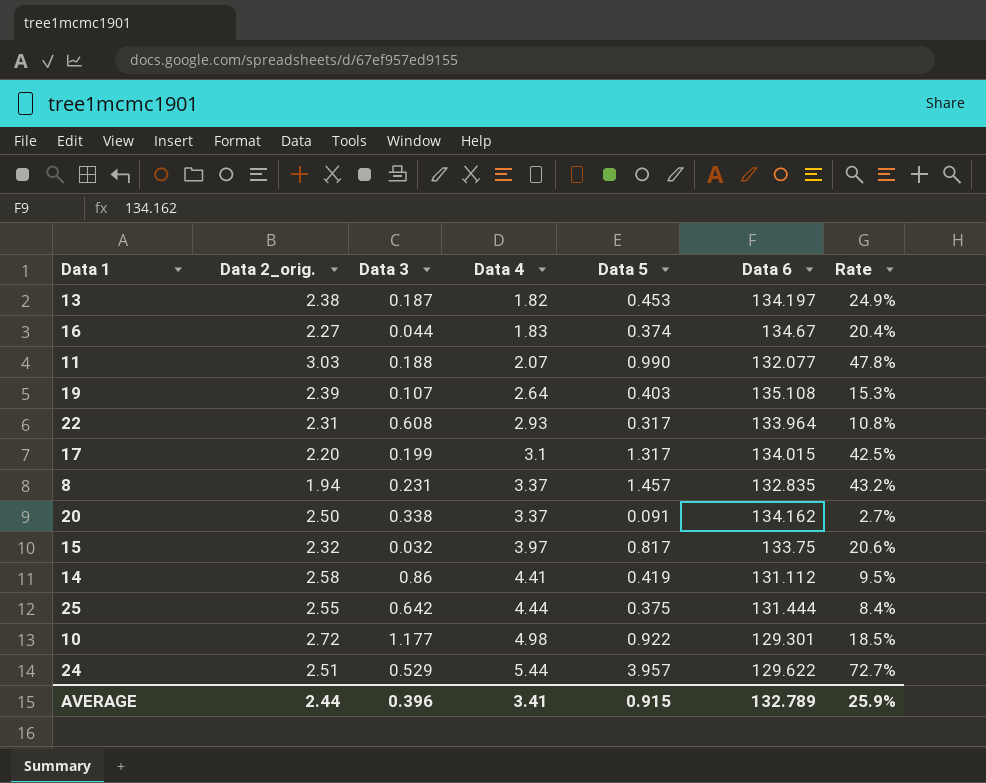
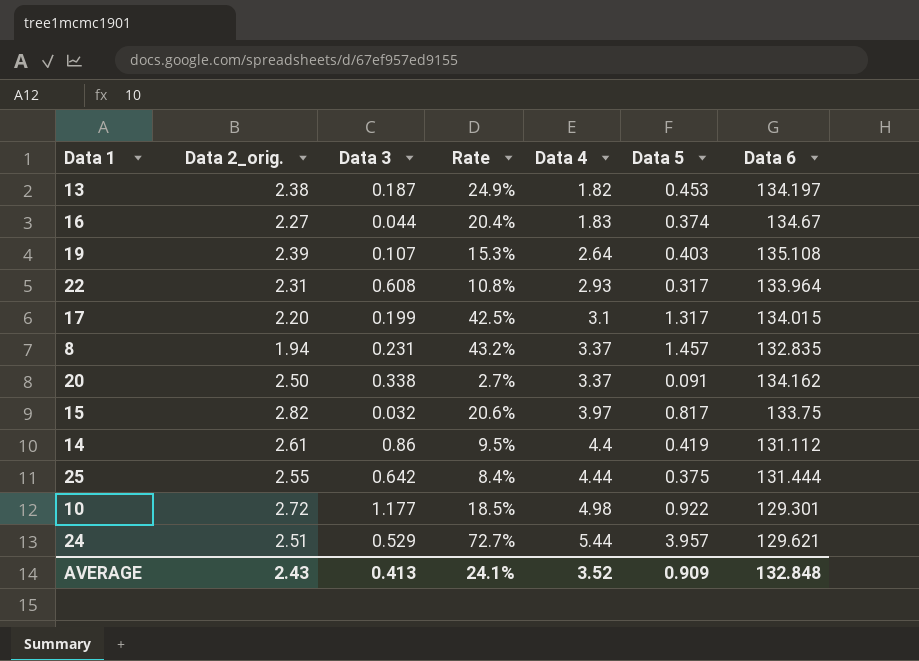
column Rate | position: 7 -> 4
row 11: 3.03 | 0.188 | 2.07 | 0.990 | 132.077 | 47.8% -> none
15 | Data 2_orig.: 2.32 -> 2.82
14 | Data 2_orig.: 2.58 -> 2.61
14 | Data 4: 4.41 -> 4.4
24 | Data 6: 129.622 -> 129.621
AVERAGE | Data 2_orig.: 2.44 -> 2.43
AVERAGE | Data 3: 0.396 -> 0.413
AVERAGE | Rate: 25.9% -> 24.1%
AVERAGE | Data 4: 3.41 -> 3.52
AVERAGE | Data 5: 0.915 -> 0.909
AVERAGE | Data 6: 132.789 -> 132.848

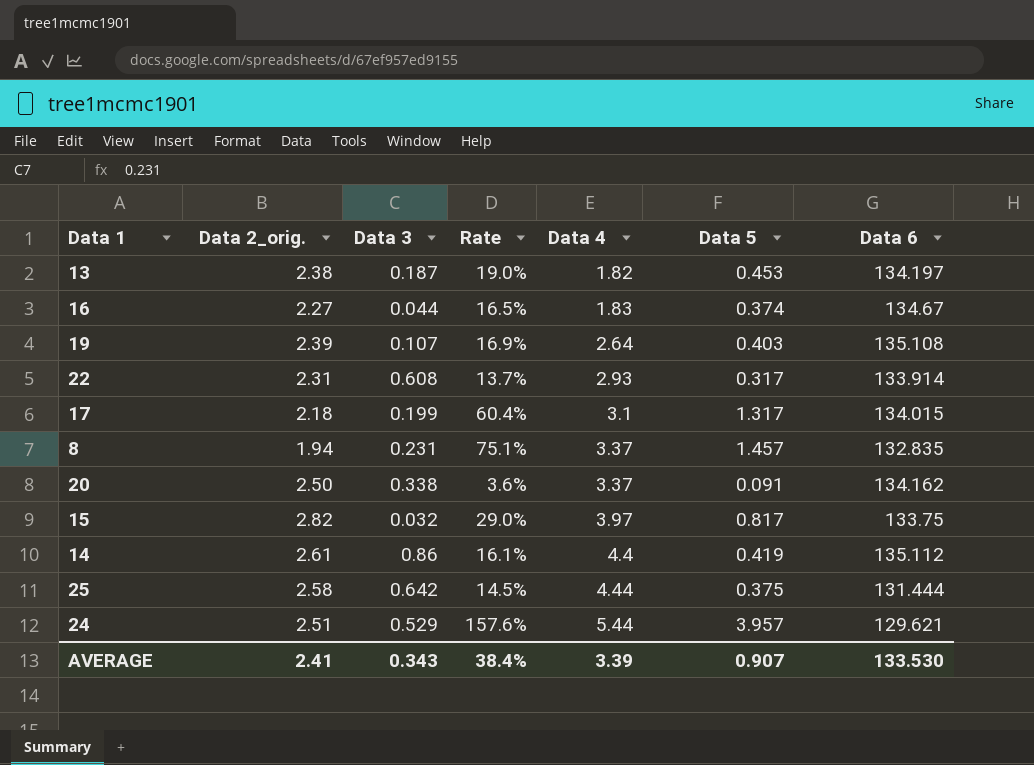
column Rate | formula: [Data 5] / [Data 4] -> [Data 5] / [Data 2_orig.]
row 10: 2.72 | 1.177 | 18.5% | 4.98 | 0.922 | 129.301 -> none
22 | Data 6: 133.964 -> 133.914
17 | Data 2_orig.: 2.20 -> 2.18
14 | Data 6: 131.112 -> 135.112
25 | Data 2_orig.: 2.55 -> 2.58
AVERAGE | Data 2_orig.: 2.43 -> 2.41
AVERAGE | Data 3: 0.413 -> 0.343
AVERAGE | Rate: 24.1% -> 38.4%
AVERAGE | Data 4: 3.52 -> 3.39
AVERAGE | Data 5: 0.909 -> 0.907
AVERAGE | Data 6: 132.848 -> 133.530

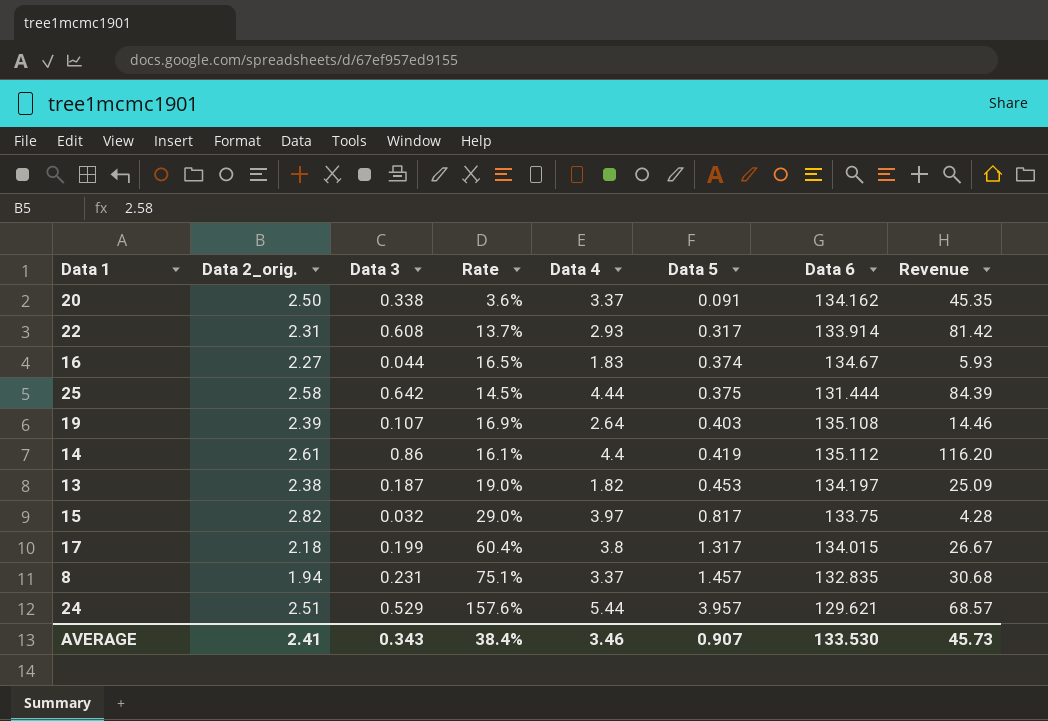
row order: Data 4 ascending -> Data 5 ascending
column Revenue | formula: none -> [Data 3] * [Data 6]
17 | Data 4: 3.1 -> 3.8
AVERAGE | Data 4: 3.39 -> 3.46

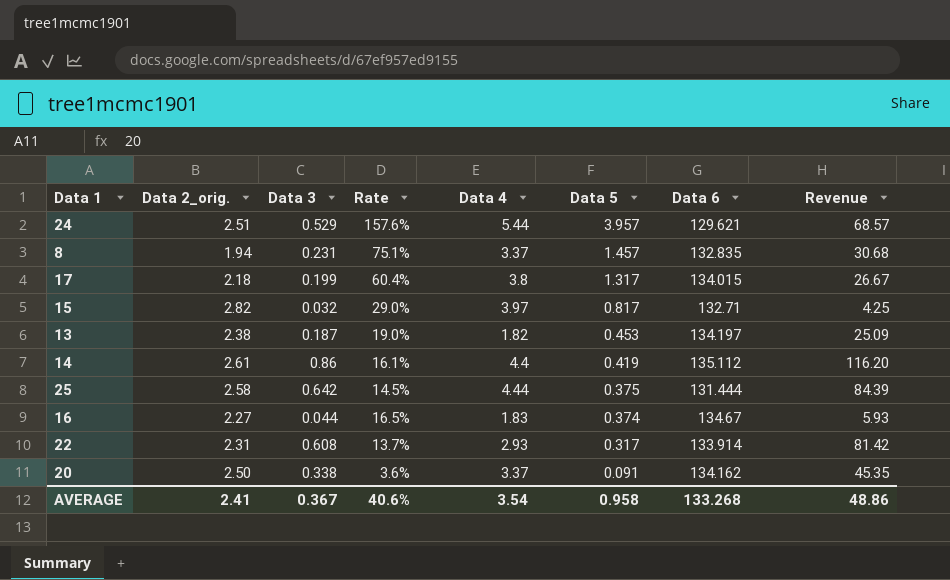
row order: Data 5 ascending -> Data 5 descending
row 19: 2.39 | 0.107 | 16.9% | 2.64 | 0.403 | 135.108 | 14.46 -> none
15 | Data 6: 133.75 -> 132.71
15 | Revenue: 4.28 -> 4.25
AVERAGE | Data 3: 0.343 -> 0.367
AVERAGE | Rate: 38.4% -> 40.6%
AVERAGE | Data 4: 3.46 -> 3.54
AVERAGE | Data 5: 0.907 -> 0.958
AVERAGE | Data 6: 133.530 -> 133.268
AVERAGE | Revenue: 45.73 -> 48.86

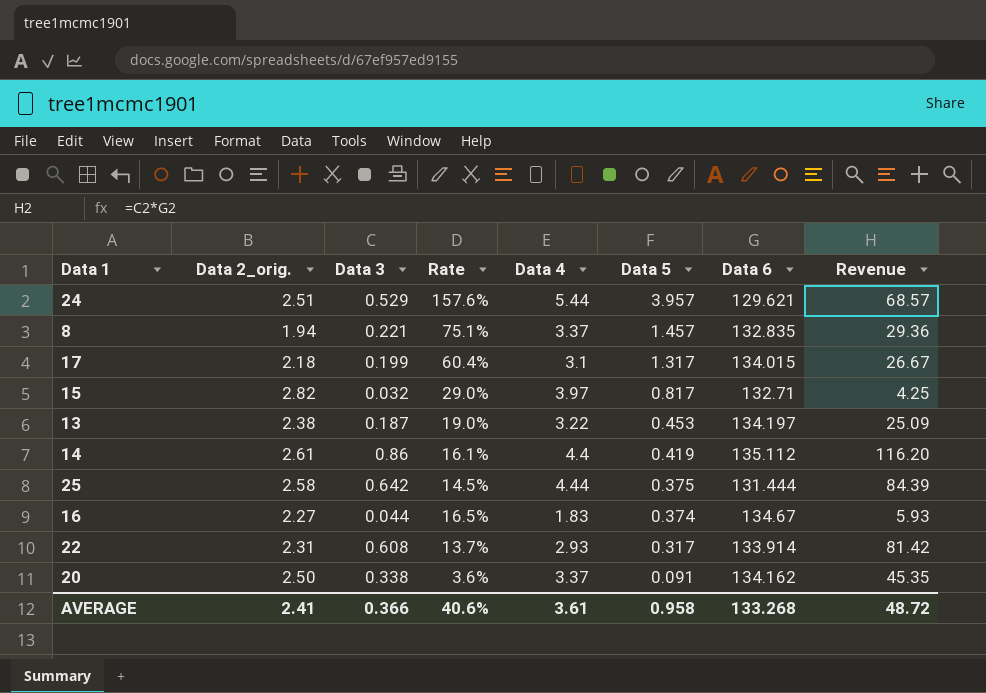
8 | Data 3: 0.231 -> 0.221
8 | Revenue: 30.68 -> 29.36
17 | Data 4: 3.8 -> 3.1
13 | Data 4: 1.82 -> 3.22
AVERAGE | Data 3: 0.367 -> 0.366
AVERAGE | Data 4: 3.54 -> 3.61
AVERAGE | Revenue: 48.86 -> 48.72

